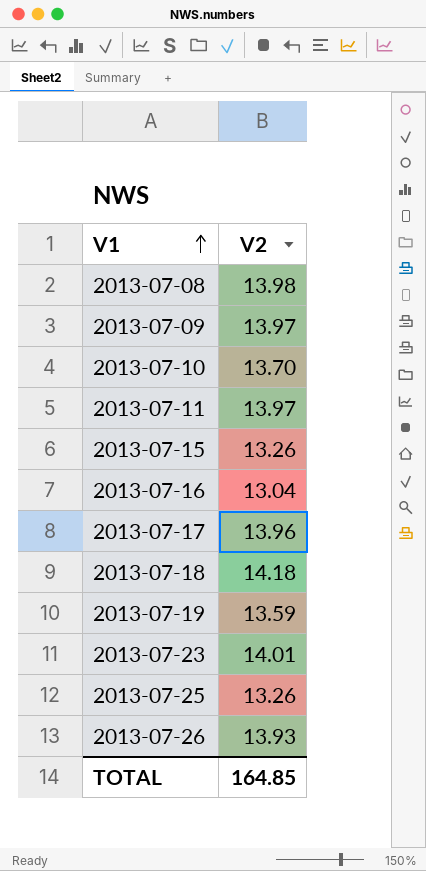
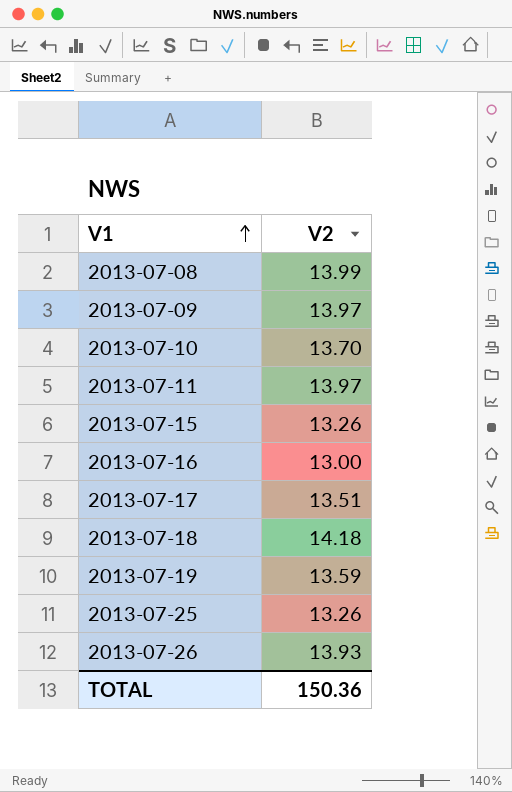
row 2013-07-23: 14.01 -> none
2013-07-08 | V2: 13.98 -> 13.99
2013-07-16 | V2: 13.04 -> 13.00
2013-07-17 | V2: 13.96 -> 13.51
TOTAL | V2: 164.85 -> 150.36

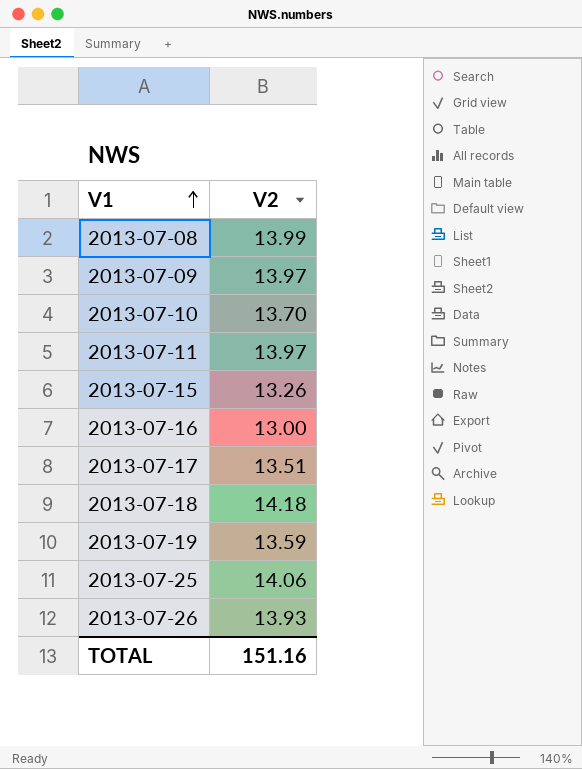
2013-07-25 | V2: 13.26 -> 14.06
TOTAL | V2: 150.36 -> 151.16

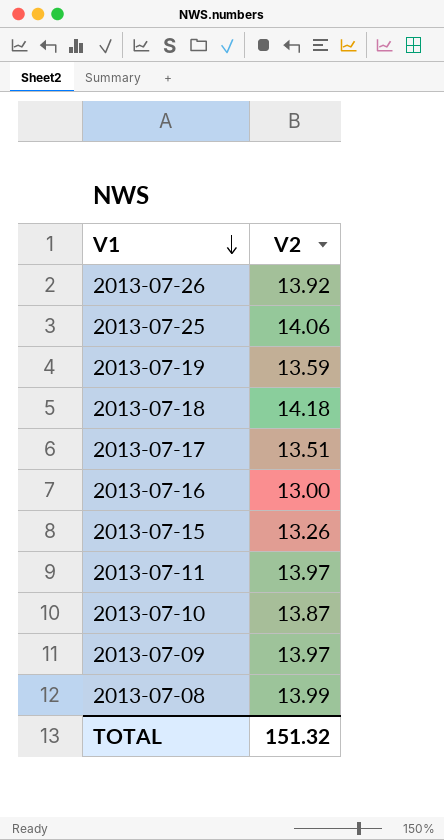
row order: V1 ascending -> V1 descending
2013-07-26 | V2: 13.93 -> 13.92
2013-07-10 | V2: 13.70 -> 13.87
TOTAL | V2: 151.16 -> 151.32

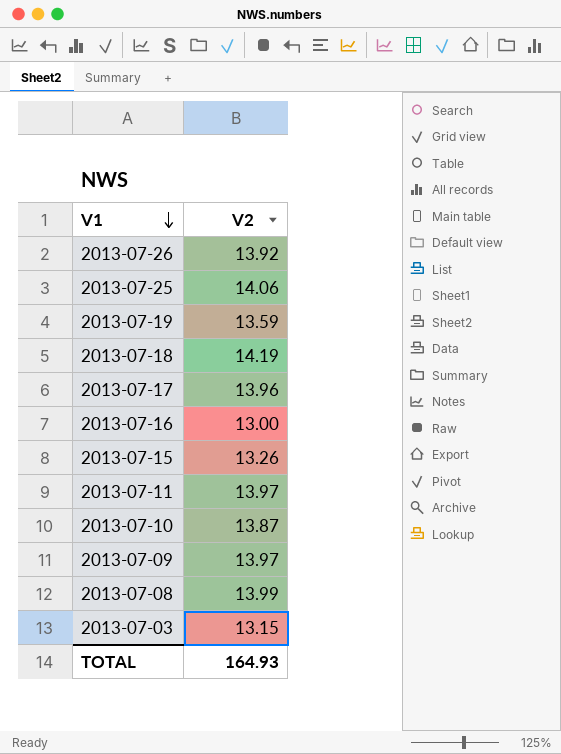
2013-07-18 | V2: 14.18 -> 14.19
2013-07-17 | V2: 13.51 -> 13.96
row 2013-07-03: none -> 13.15
TOTAL | V2: 151.32 -> 164.93

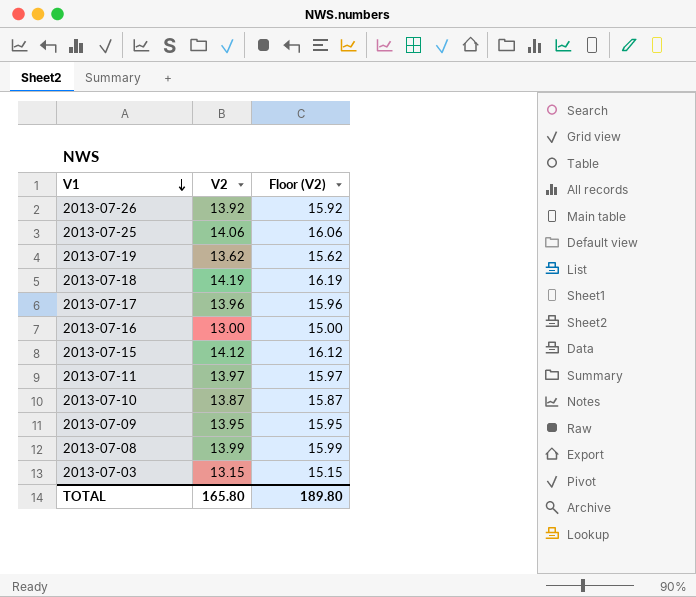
column Floor (V2) | formula: none -> [V2] + 2
2013-07-19 | V2: 13.59 -> 13.62
2013-07-15 | V2: 13.26 -> 14.12
2013-07-09 | V2: 13.97 -> 13.95
TOTAL | V2: 164.93 -> 165.80

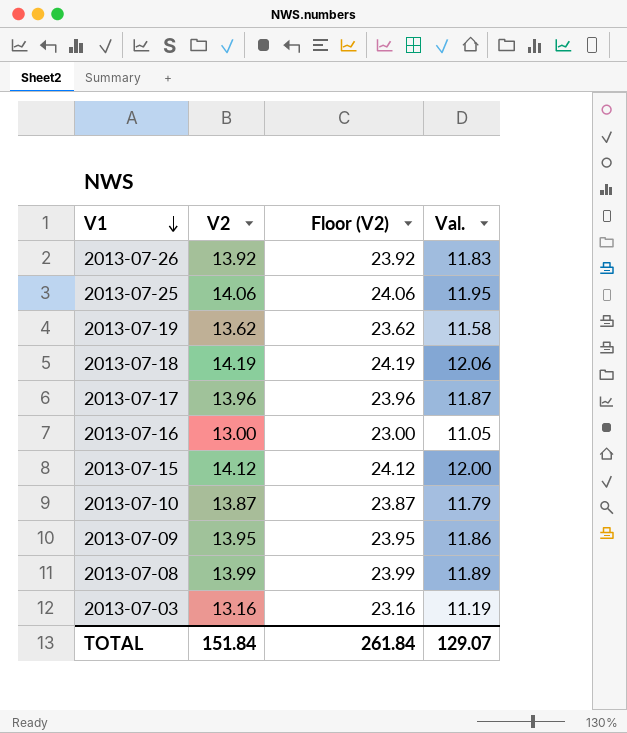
column Floor (V2) | formula: [V2] + 2 -> [V2] + 10
column Val. | formula: none -> [V2] * 0.85
row 2013-07-11: 13.97 | 15.97 -> none
2013-07-03 | V2: 13.15 -> 13.16
TOTAL | V2: 165.80 -> 151.84
TOTAL | Floor (V2): 189.80 -> 261.84

